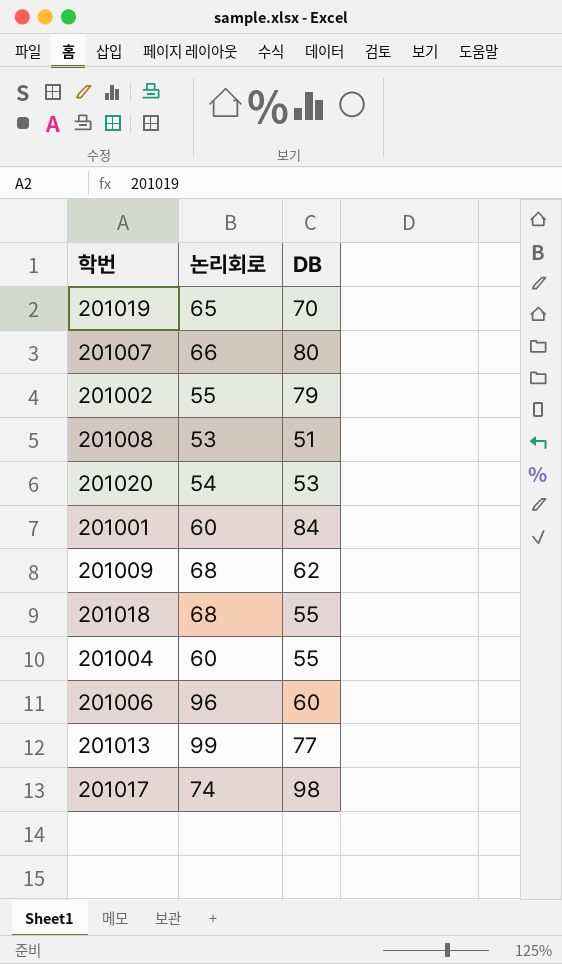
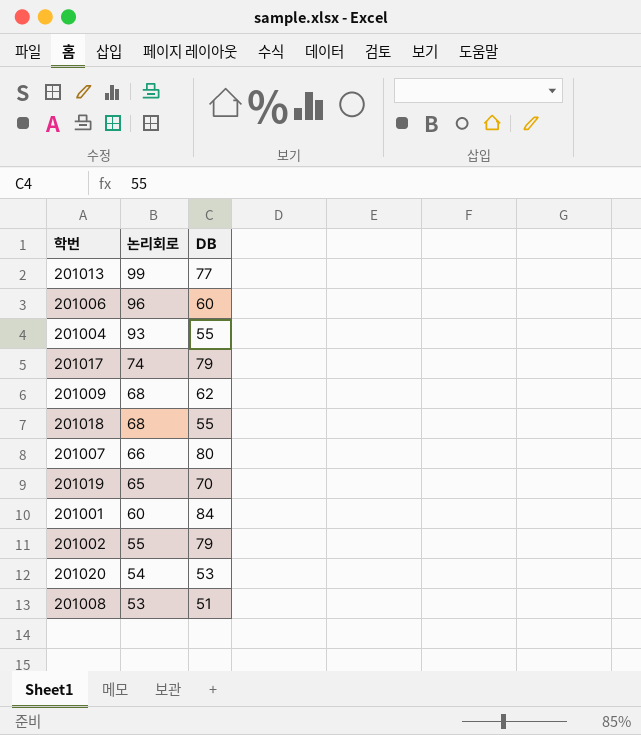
row order: none -> 논리회로 descending
201004 | 논리회로: 60 -> 93
201017 | DB: 98 -> 79

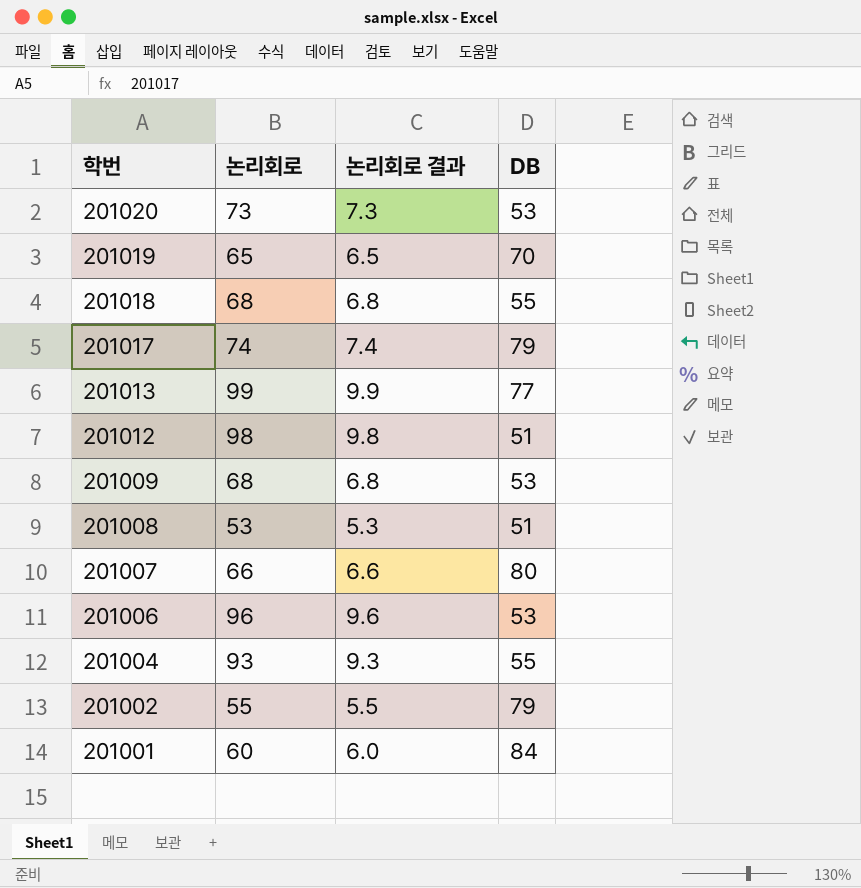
row order: 논리회로 descending -> 학번 descending
column 논리회로 결과 | formula: none -> [논리회로] * 0.1
201020 | 논리회로: 54 -> 73
row 201012: none -> 98 | 9.8 | 51
201009 | DB: 62 -> 53
201006 | DB: 60 -> 53

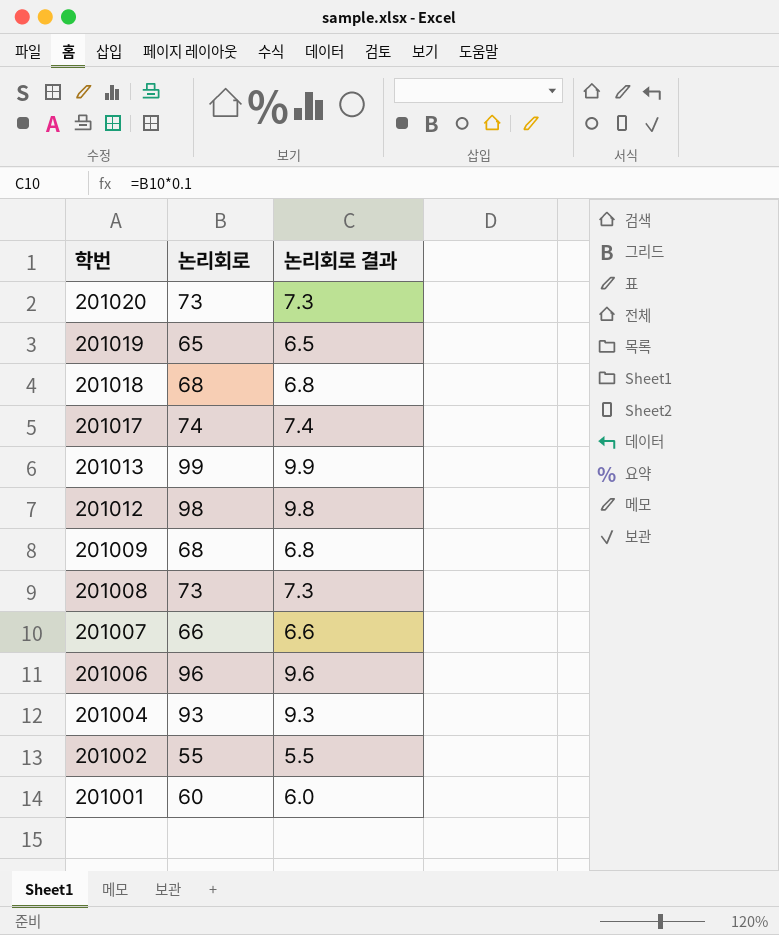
column DB | position: 4 -> none
201008 | 논리회로: 53 -> 73
201008 | 논리회로 결과: 5.3 -> 7.3

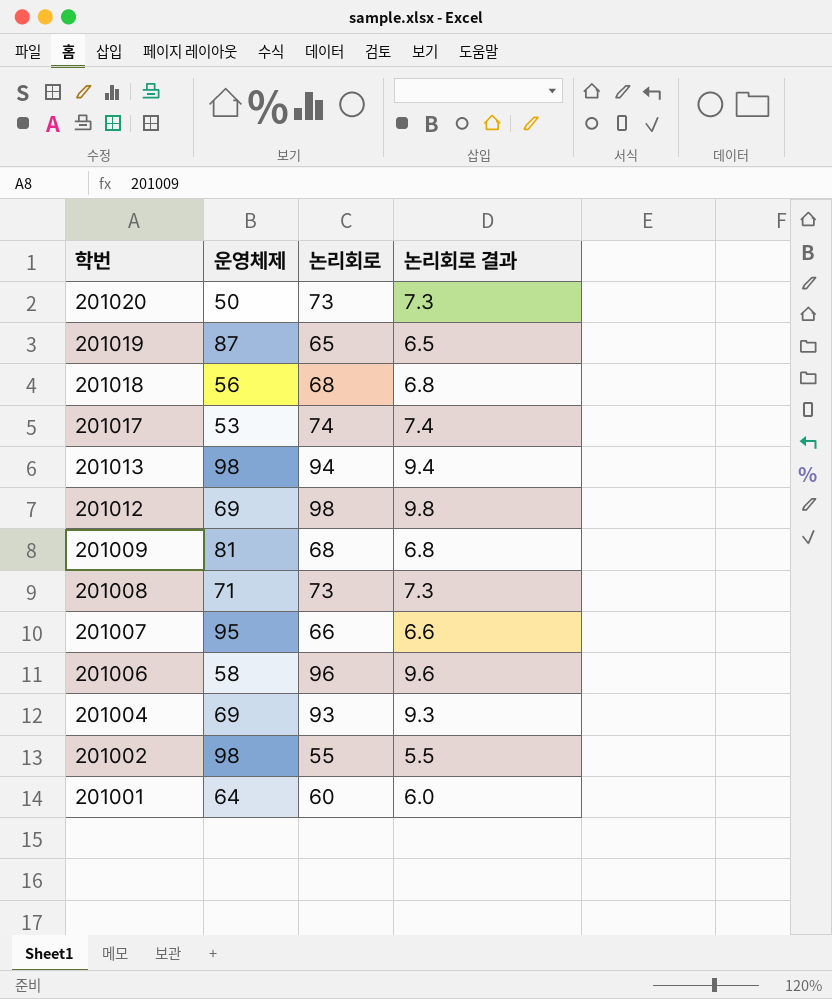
column 운영체제 | position: none -> 2
201013 | 논리회로: 99 -> 94
201013 | 논리회로 결과: 9.9 -> 9.4

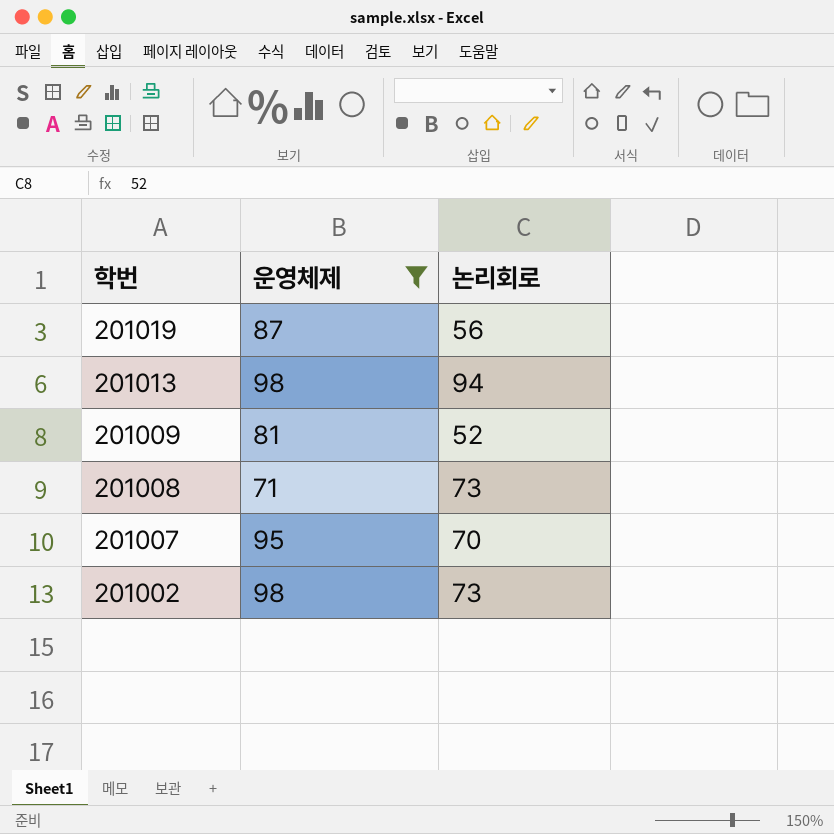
filter: none -> 운영체제 >= 71
column 논리회로 결과 | formula: [논리회로] * 0.1 -> none
201019 | 논리회로: 65 -> 56
201009 | 논리회로: 68 -> 52
201007 | 논리회로: 66 -> 70
201002 | 논리회로: 55 -> 73

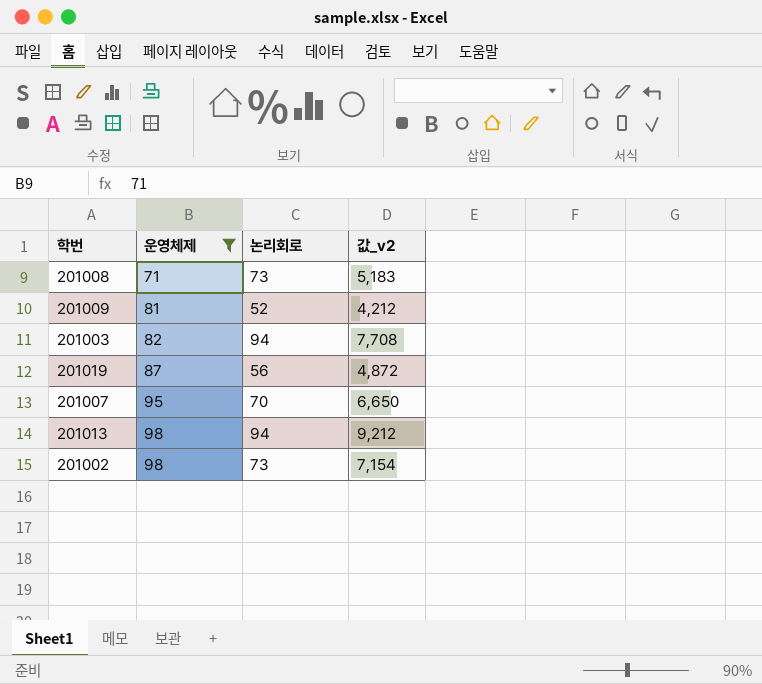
row order: 학번 descending -> 운영체제 ascending
column 값_v2 | formula: none -> [운영체제] * [논리회로]
row 201003: none -> 82 | 94 | 7,708

